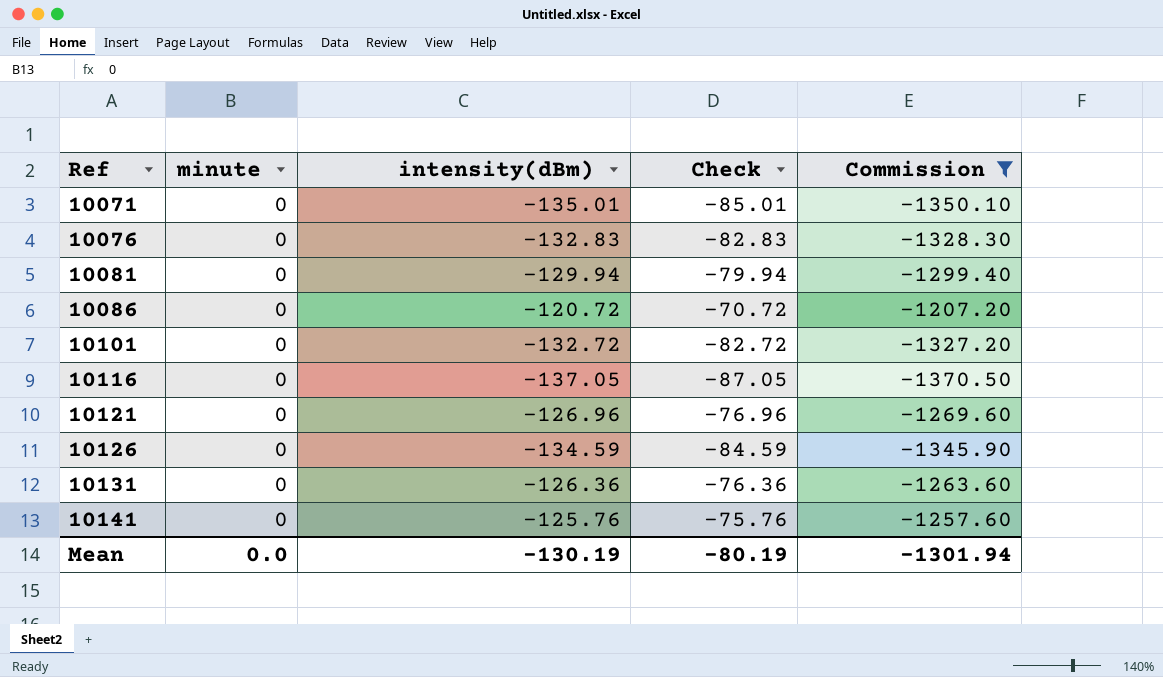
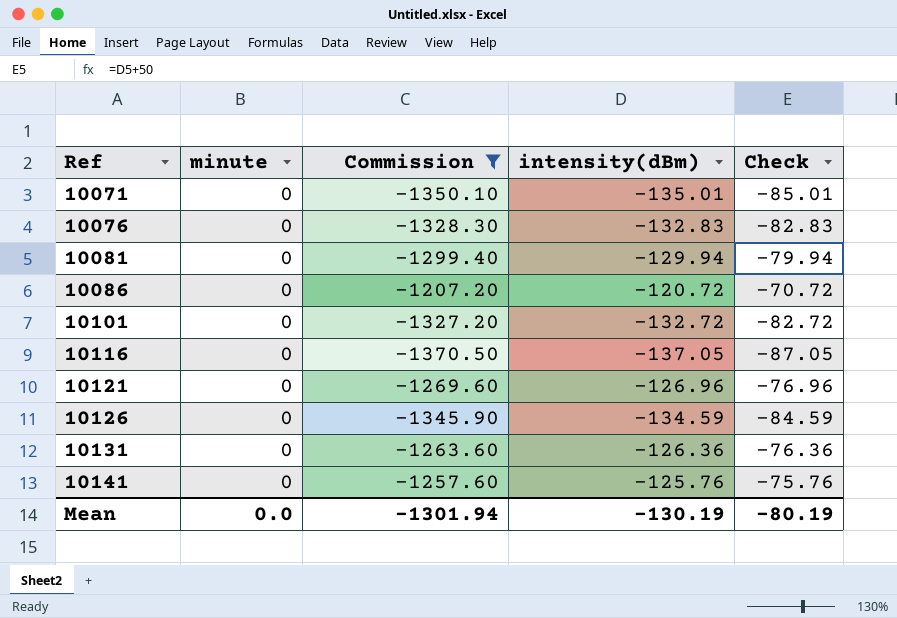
column Commission | position: 5 -> 3

